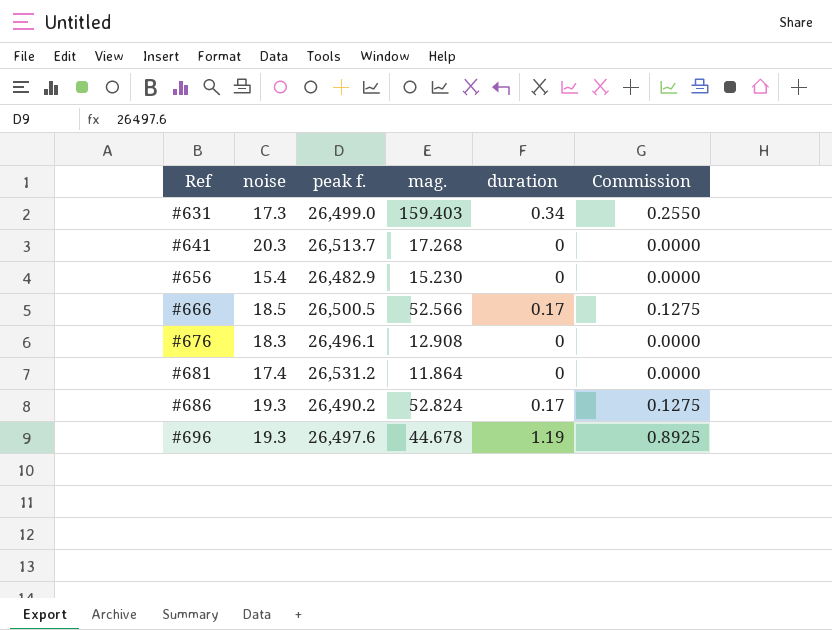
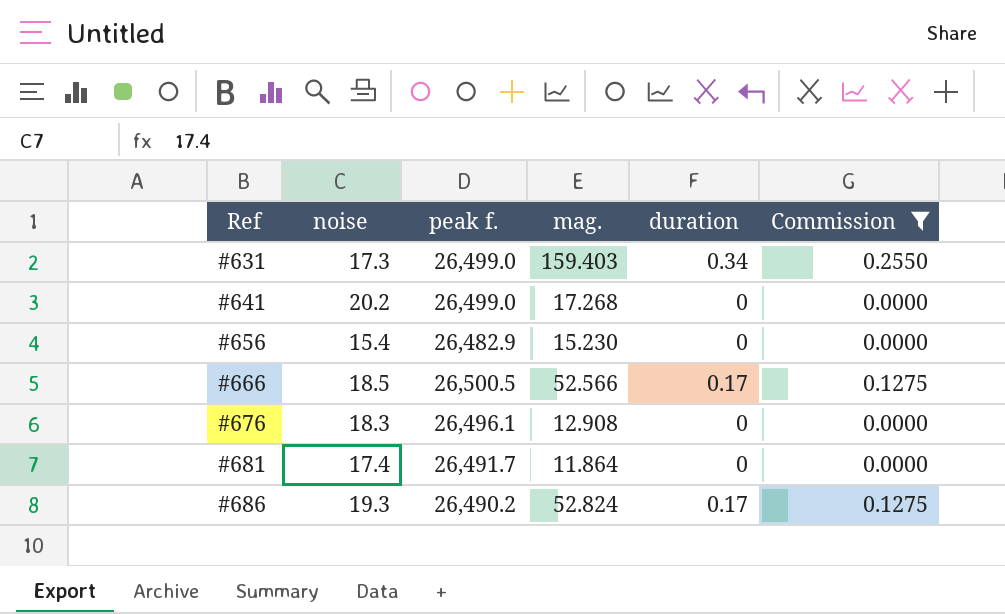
filter: none -> Commission != 0.8925
#641 | noise: 20.3 -> 20.2
#641 | peak f.: 26,513.7 -> 26,499.0
#681 | peak f.: 26,531.2 -> 26,491.7

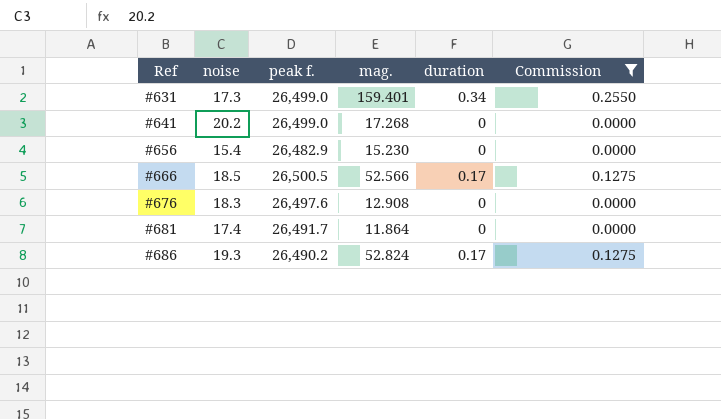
#631 | mag.: 159.403 -> 159.401
#676 | peak f.: 26,496.1 -> 26,497.6

